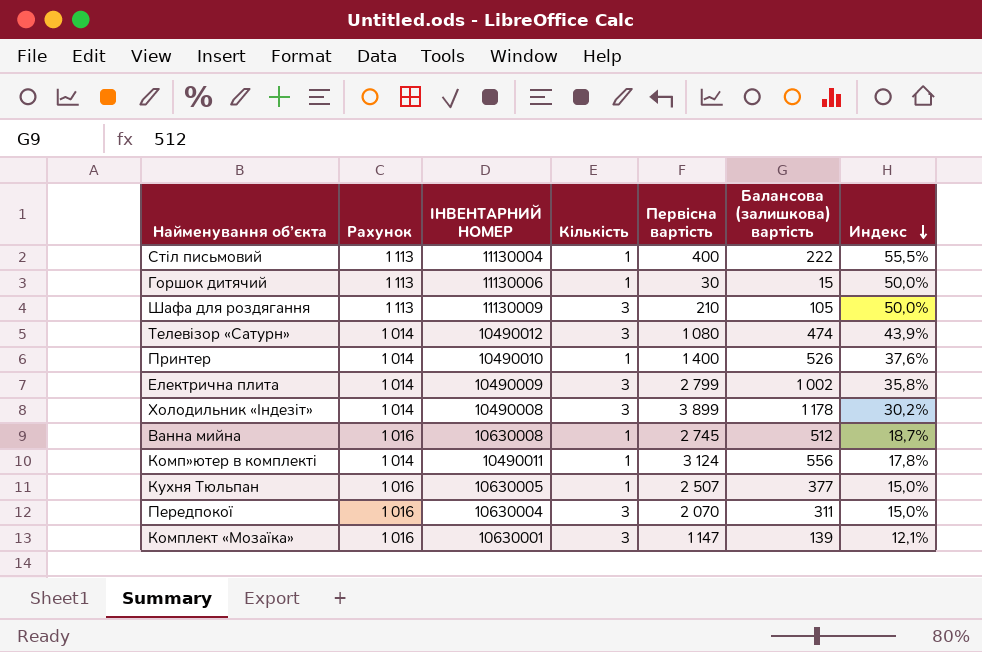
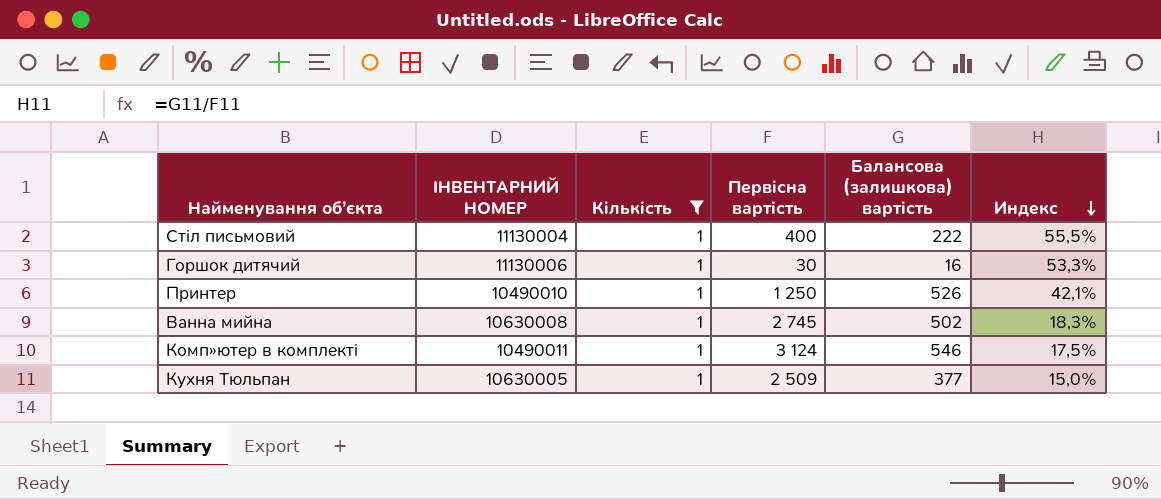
filter: none -> Кількість = 1
column Рахунок | position: 2 -> none
Горшок дитячий | Балансова (залишкова) вартість: 15 -> 16
Горшок дитячий | Индекс: 50,0% -> 53,3%
Принтер | Первісна вартість: 1 400 -> 1 250
Принтер | Индекс: 37,6% -> 42,1%
Ванна мийна | Балансова (залишкова) вартість: 512 -> 502
Ванна мийна | Индекс: 18,7% -> 18,3%
Комп»ютер в комплекті | Балансова (залишкова) вартість: 556 -> 546
Комп»ютер в комплекті | Индекс: 17,8% -> 17,5%
Кухня Тюльпан | Первісна вартість: 2 507 -> 2 509

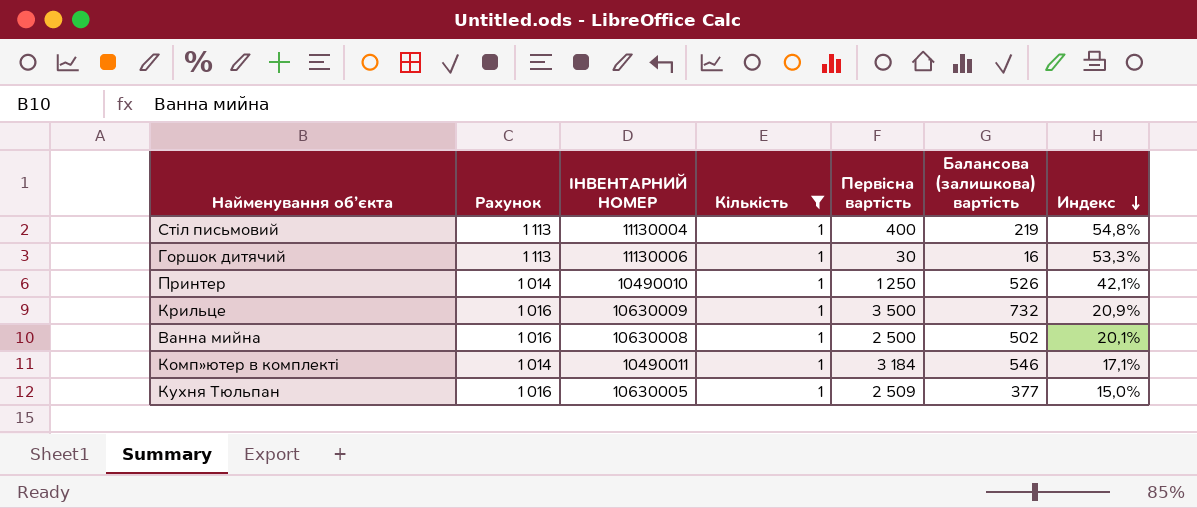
column Рахунок | position: none -> 2
Стіл письмовий | Балансова (залишкова) вартість: 222 -> 219
Стіл письмовий | Индекс: 55,5% -> 54,8%
row Крильце: none -> 1 016 | 10630009 | 1 | 3 500 | 732 | 20,9%
Ванна мийна | Первісна вартість: 2 745 -> 2 500
Ванна мийна | Индекс: 18,3% -> 20,1%
Комп»ютер в комплекті | Первісна вартість: 3 124 -> 3 184
Комп»ютер в комплекті | Индекс: 17,5% -> 17,1%

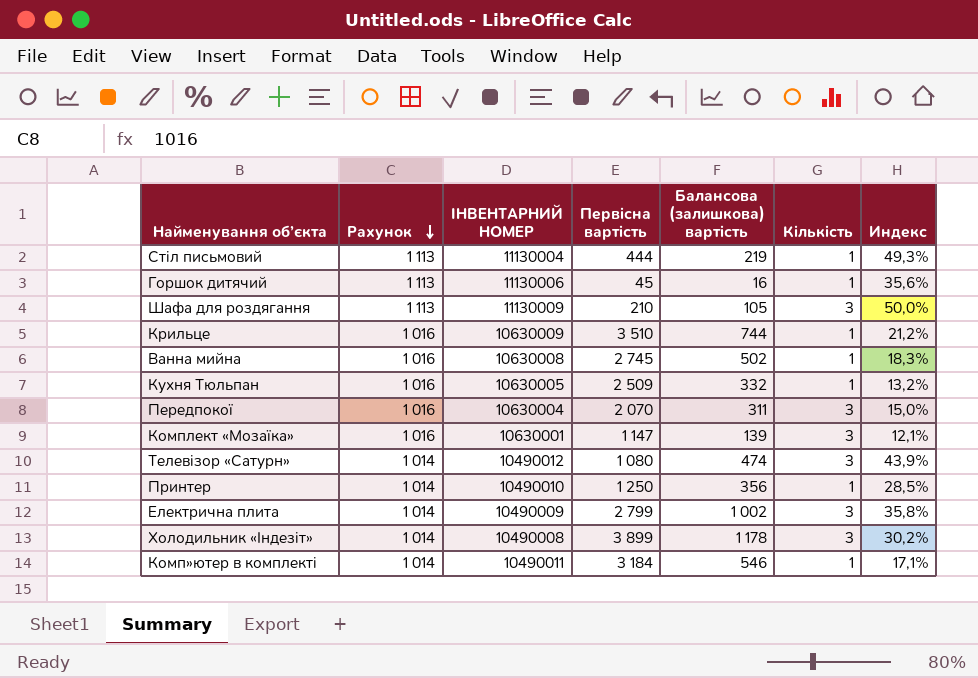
filter: Кількість = 1 -> none
row order: Индекс descending -> Рахунок descending
column Кількість | position: 4 -> 6
Стіл письмовий | Первісна вартість: 400 -> 444
Стіл письмовий | Индекс: 54,8% -> 49,3%
Горшок дитячий | Первісна вартість: 30 -> 45
Горшок дитячий | Индекс: 53,3% -> 35,6%
Крильце | Первісна вартість: 3 500 -> 3 510
Крильце | Балансова (залишкова) вартість: 732 -> 744
Крильце | Индекс: 20,9% -> 21,2%
Ванна мийна | Первісна вартість: 2 500 -> 2 745
Ванна мийна | Индекс: 20,1% -> 18,3%
Кухня Тюльпан | Балансова (залишкова) вартість: 377 -> 332
Кухня Тюльпан | Индекс: 15,0% -> 13,2%
Принтер | Балансова (залишкова) вартість: 526 -> 356
Принтер | Индекс: 42,1% -> 28,5%

